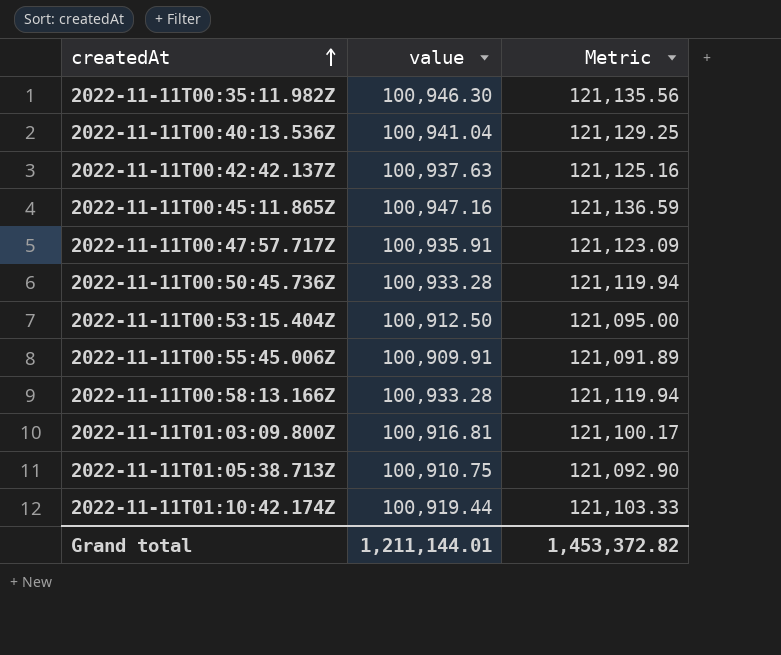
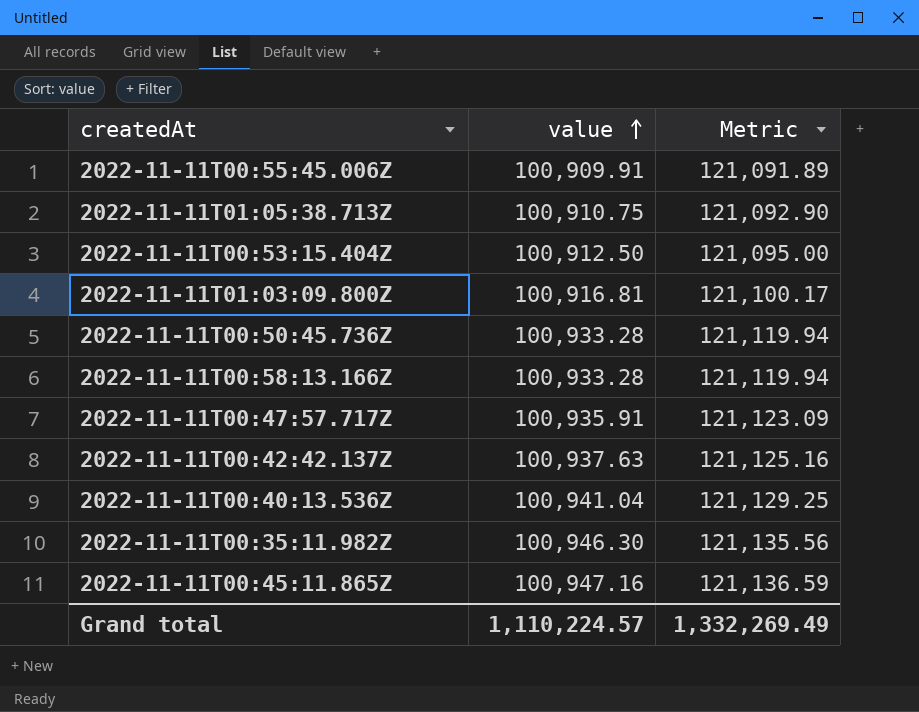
row order: createdAt ascending -> value ascending
row 2022-11-11T01:10:42.174Z: 100,919.44 | 121,103.33 -> none
Grand total | value: 1,211,144.01 -> 1,110,224.57
Grand total | Metric: 1,453,372.82 -> 1,332,269.49

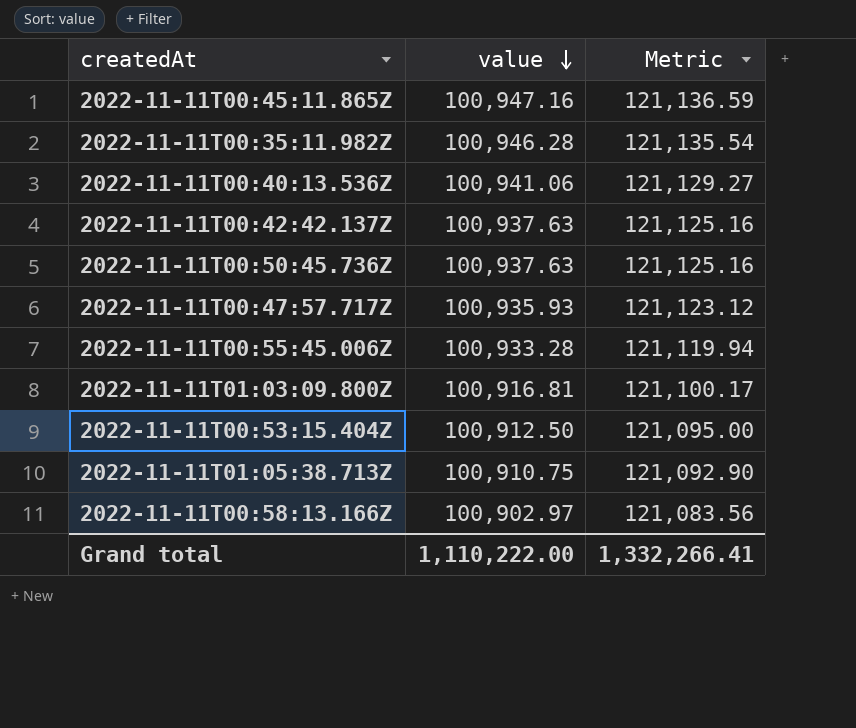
row order: value ascending -> value descending
2022-11-11T00:35:11.982Z | value: 100,946.30 -> 100,946.28
2022-11-11T00:35:11.982Z | Metric: 121,135.56 -> 121,135.54
2022-11-11T00:40:13.536Z | value: 100,941.04 -> 100,941.06
2022-11-11T00:40:13.536Z | Metric: 121,129.25 -> 121,129.27
2022-11-11T00:50:45.736Z | value: 100,933.28 -> 100,937.63
2022-11-11T00:50:45.736Z | Metric: 121,119.94 -> 121,125.16
2022-11-11T00:47:57.717Z | value: 100,935.91 -> 100,935.93
2022-11-11T00:47:57.717Z | Metric: 121,123.09 -> 121,123.12
2022-11-11T00:55:45.006Z | value: 100,909.91 -> 100,933.28
2022-11-11T00:55:45.006Z | Metric: 121,091.89 -> 121,119.94
2022-11-11T00:58:13.166Z | value: 100,933.28 -> 100,902.97
2022-11-11T00:58:13.166Z | Metric: 121,119.94 -> 121,083.56
Grand total | value: 1,110,224.57 -> 1,110,222.00
Grand total | Metric: 1,332,269.49 -> 1,332,266.41

